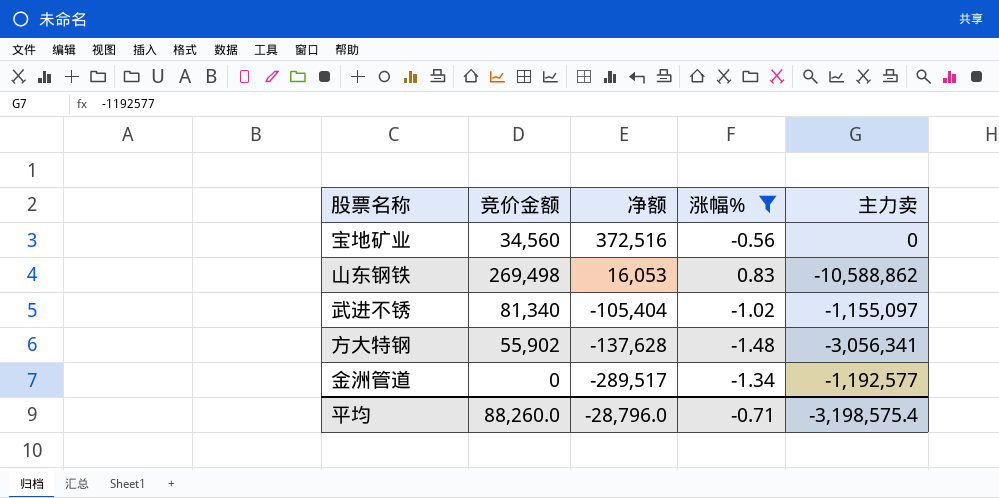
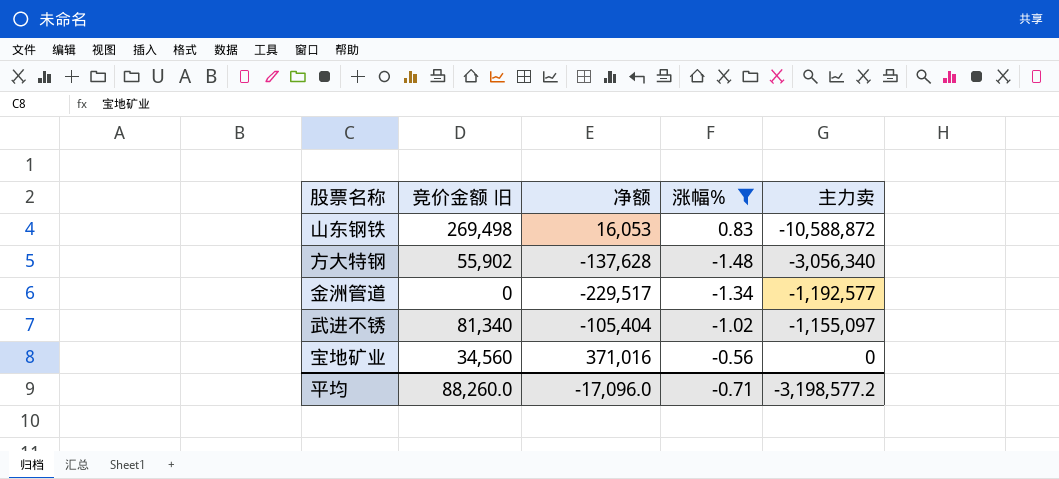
row order: 净额 descending -> 主力卖 ascending
column name: 竞价金额 -> 竞价金额 旧
山东钢铁 | 主力卖: -10,588,862 -> -10,588,872
方大特钢 | 主力卖: -3,056,341 -> -3,056,340
金洲管道 | 净额: -289,517 -> -229,517
宝地矿业 | 净额: 372,516 -> 371,016
平均 | 净额: -28,796.0 -> -17,096.0
平均 | 主力卖: -3,198,575.4 -> -3,198,577.2

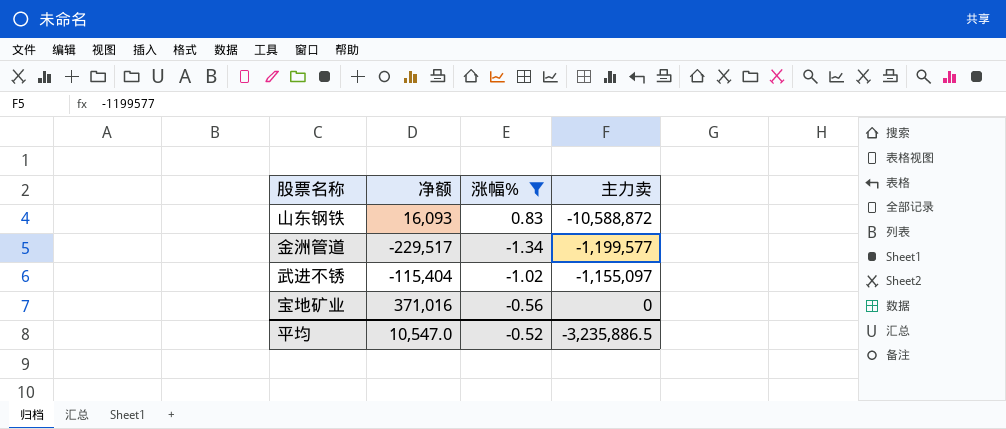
column 竞价金额 旧 | position: 2 -> none
row 方大特钢: 55,902 | -137,628 | -1.48 | -3,056,340 -> none
山东钢铁 | 净额: 16,053 -> 16,093
金洲管道 | 主力卖: -1,192,577 -> -1,199,577
武进不锈 | 净额: -105,404 -> -115,404
平均 | 净额: -17,096.0 -> 10,547.0
平均 | 涨幅%: -0.71 -> -0.52
平均 | 主力卖: -3,198,577.2 -> -3,235,886.5

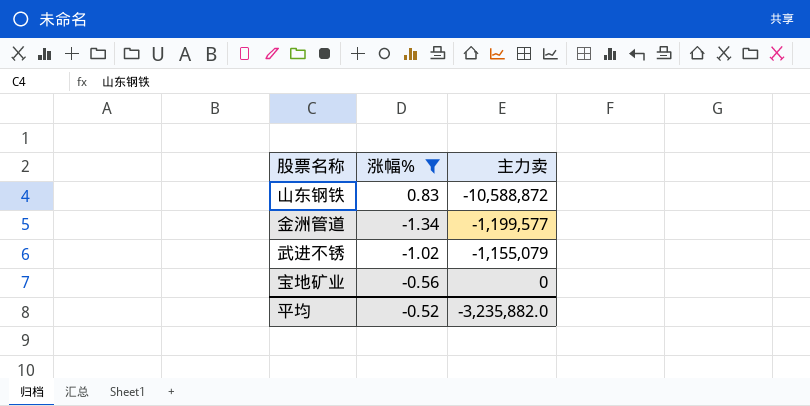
column 净额 | position: 2 -> none
武进不锈 | 主力卖: -1,155,097 -> -1,155,079
平均 | 主力卖: -3,235,886.5 -> -3,235,882.0

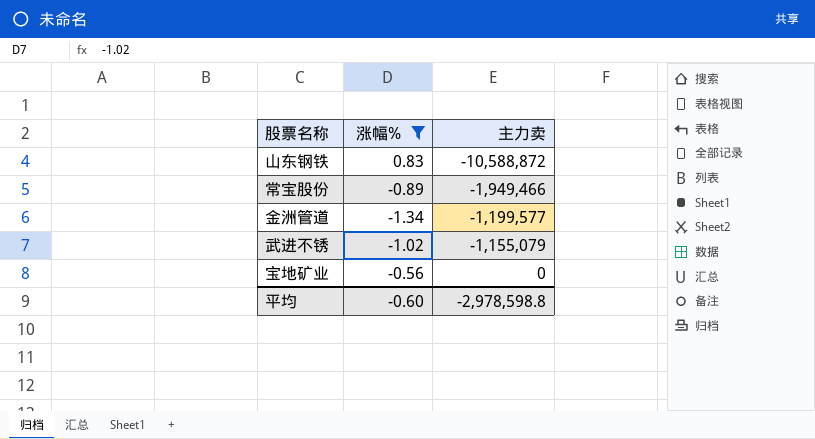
row 常宝股份: none -> -0.89 | -1,949,466
平均 | 涨幅%: -0.52 -> -0.60
平均 | 主力卖: -3,235,882.0 -> -2,978,598.8

